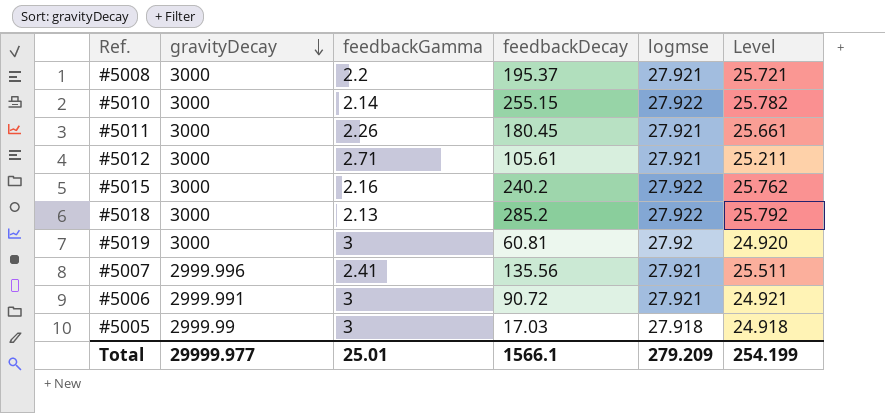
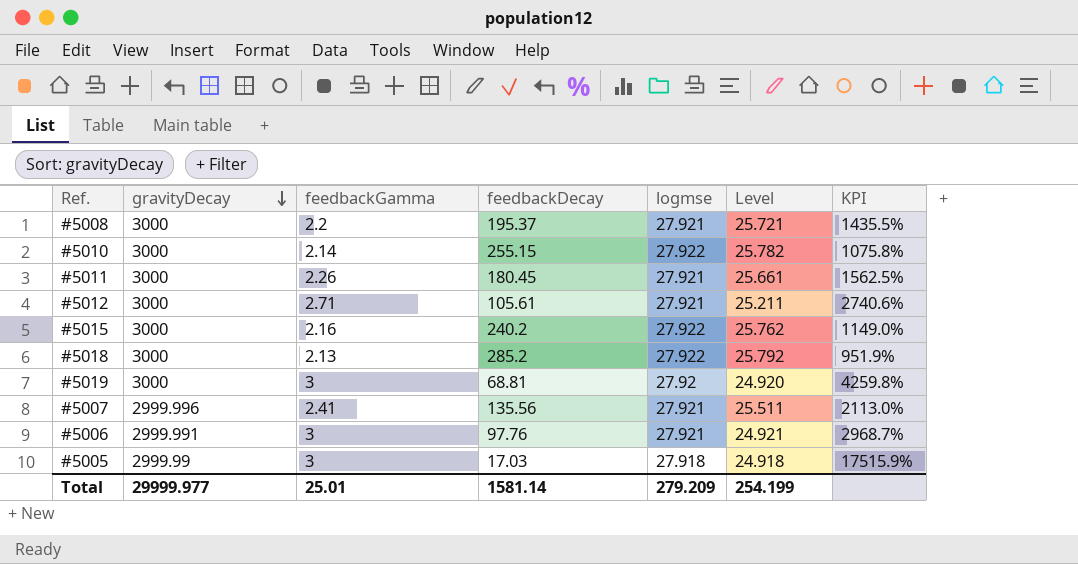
column KPI | formula: none -> ([gravityDecay] - [feedbackDecay]) / [feedbackDecay]
#5019 | feedbackDecay: 60.81 -> 68.81
#5006 | feedbackDecay: 90.72 -> 97.76
Total | feedbackDecay: 1566.1 -> 1581.14

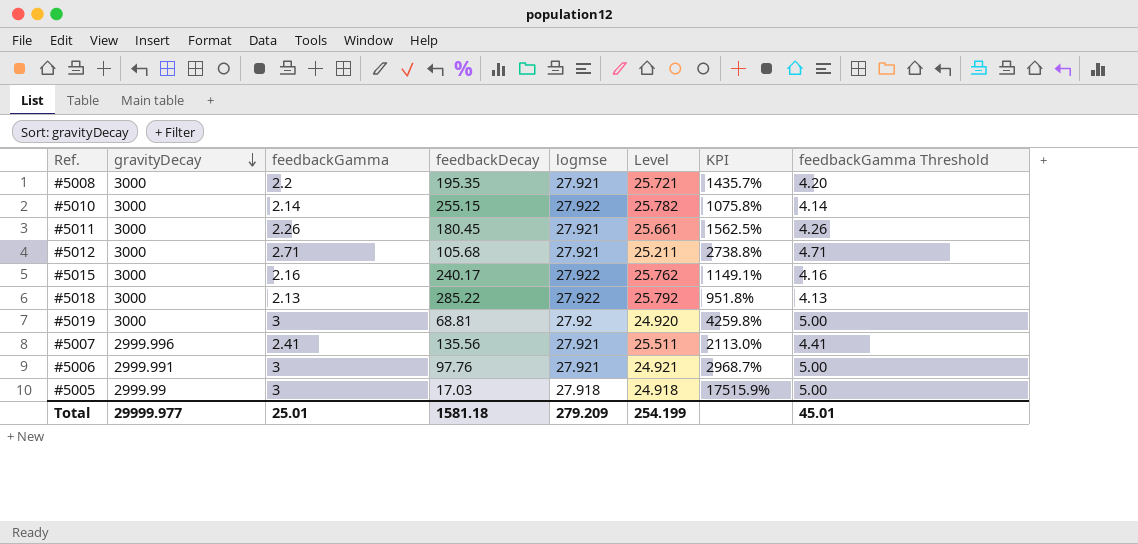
column feedbackGamma Threshold | formula: none -> [feedbackGamma] + 2
#5008 | feedbackDecay: 195.37 -> 195.35
#5008 | KPI: 1435.5% -> 1435.7%
#5012 | feedbackDecay: 105.61 -> 105.68
#5012 | KPI: 2740.6% -> 2738.8%
#5015 | feedbackDecay: 240.2 -> 240.17
#5015 | KPI: 1149.0% -> 1149.1%
#5018 | feedbackDecay: 285.2 -> 285.22
#5018 | KPI: 951.9% -> 951.8%
Total | feedbackDecay: 1581.14 -> 1581.18

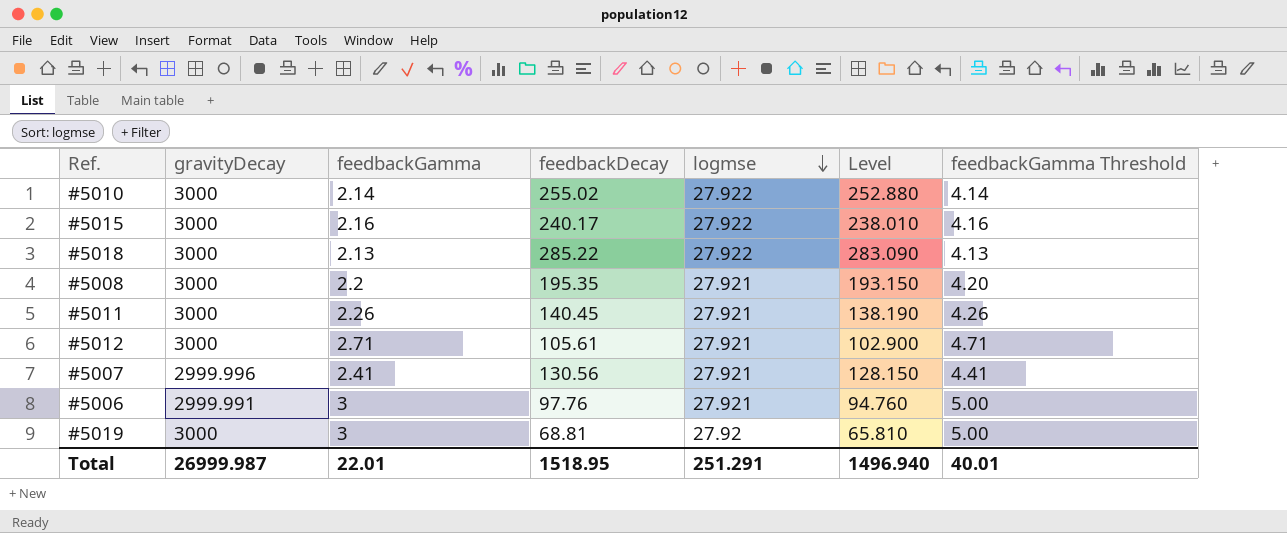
row order: gravityDecay descending -> logmse descending
column KPI | formula: ([gravityDecay] - [feedbackDecay]) / [feedbackDecay] -> none
column Level | formula: [logmse] - [feedbackGamma] -> [feedbackDecay] - [feedbackGamma]
row #5005: 2999.99 | 3 | 17.03 | 27.918 | 24.918 | 17515.9% | 5.00 -> none
#5010 | feedbackDecay: 255.15 -> 255.02
#5011 | feedbackDecay: 180.45 -> 140.45
#5012 | feedbackDecay: 105.68 -> 105.61
#5007 | feedbackDecay: 135.56 -> 130.56
Total | gravityDecay: 29999.977 -> 26999.987
Total | feedbackGamma: 25.01 -> 22.01
Total | feedbackDecay: 1581.18 -> 1518.95
Total | logmse: 279.209 -> 251.291
Total | Level: 254.199 -> 1496.940
Total | feedbackGamma Threshold: 45.01 -> 40.01

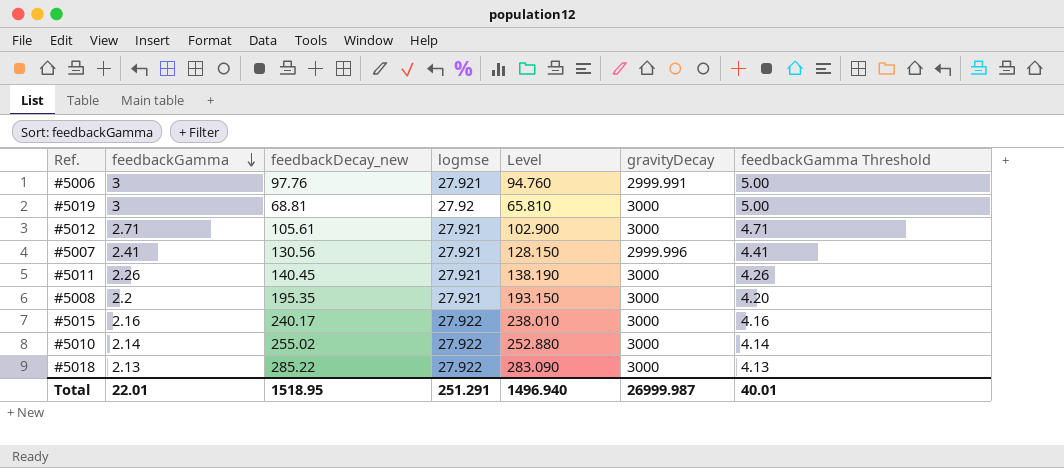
row order: logmse descending -> feedbackGamma descending
column name: feedbackDecay -> feedbackDecay_new
column gravityDecay | position: 2 -> 6

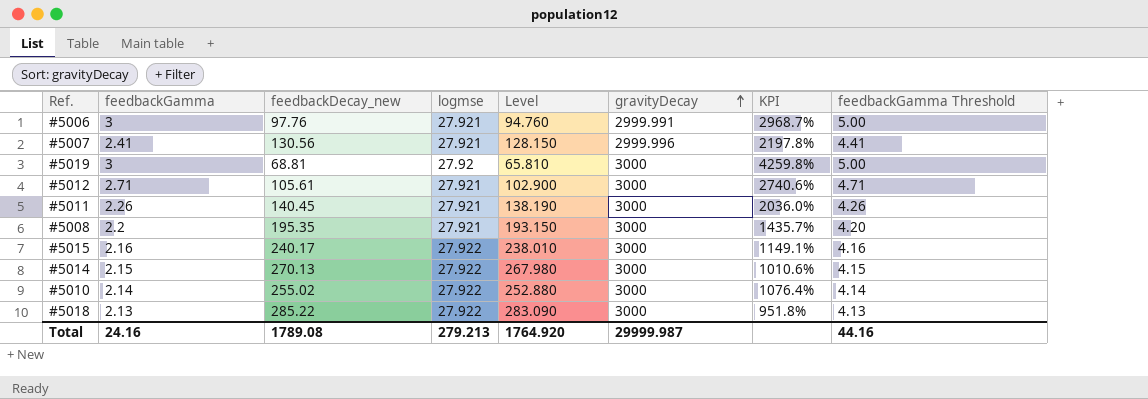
row order: feedbackGamma descending -> gravityDecay ascending
column KPI | formula: none -> ([gravityDecay] - [feedbackDecay_new]) / [feedbackDecay_new]
row #5014: none -> 2.15 | 270.13 | 27.922 | 267.980 | 3000 | 1010.6% | 4.15
Total | feedbackGamma: 22.01 -> 24.16
Total | feedbackDecay_new: 1518.95 -> 1789.08
Total | logmse: 251.291 -> 279.213
Total | Level: 1496.940 -> 1764.920
Total | gravityDecay: 26999.987 -> 29999.987
Total | feedbackGamma Threshold: 40.01 -> 44.16

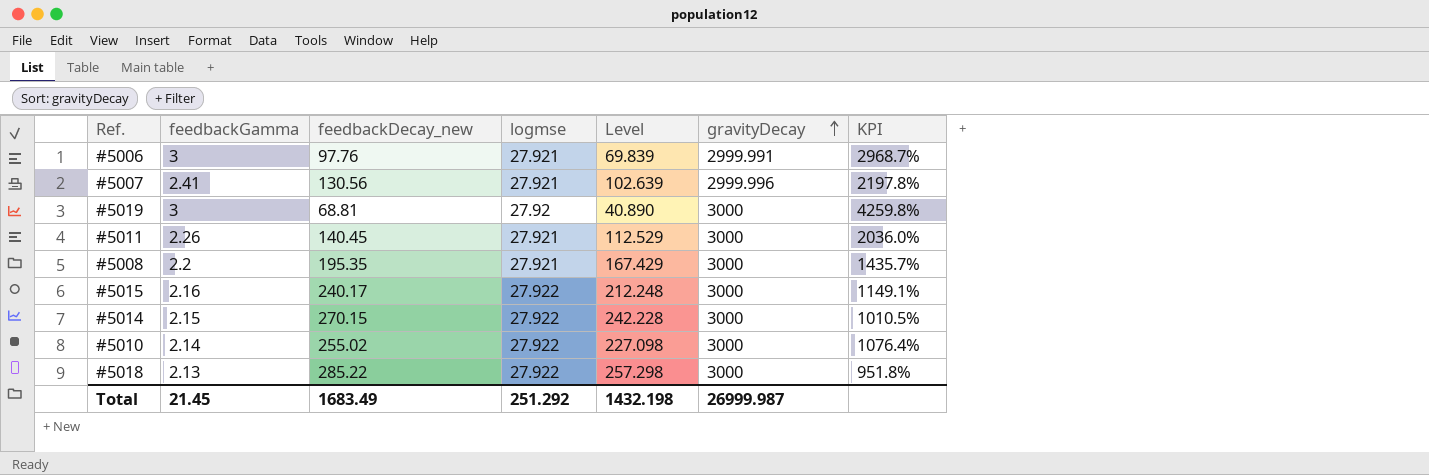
column feedbackGamma Threshold | formula: [feedbackGamma] + 2 -> none
column Level | formula: [feedbackDecay_new] - [feedbackGamma] -> [feedbackDecay_new] - [logmse]
row #5012: 2.71 | 105.61 | 27.921 | 102.900 | 3000 | 2740.6% | 4.71 -> none
#5014 | feedbackDecay_new: 270.13 -> 270.15
#5014 | KPI: 1010.6% -> 1010.5%
Total | feedbackGamma: 24.16 -> 21.45
Total | feedbackDecay_new: 1789.08 -> 1683.49
Total | logmse: 279.213 -> 251.292
Total | Level: 1764.920 -> 1432.198
Total | gravityDecay: 29999.987 -> 26999.987

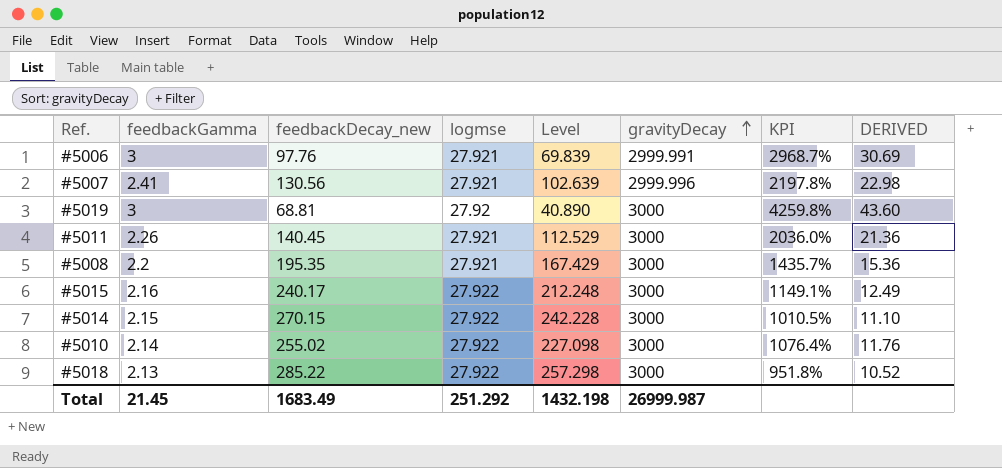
column DERIVED | formula: none -> [gravityDecay] / [feedbackDecay_new]

